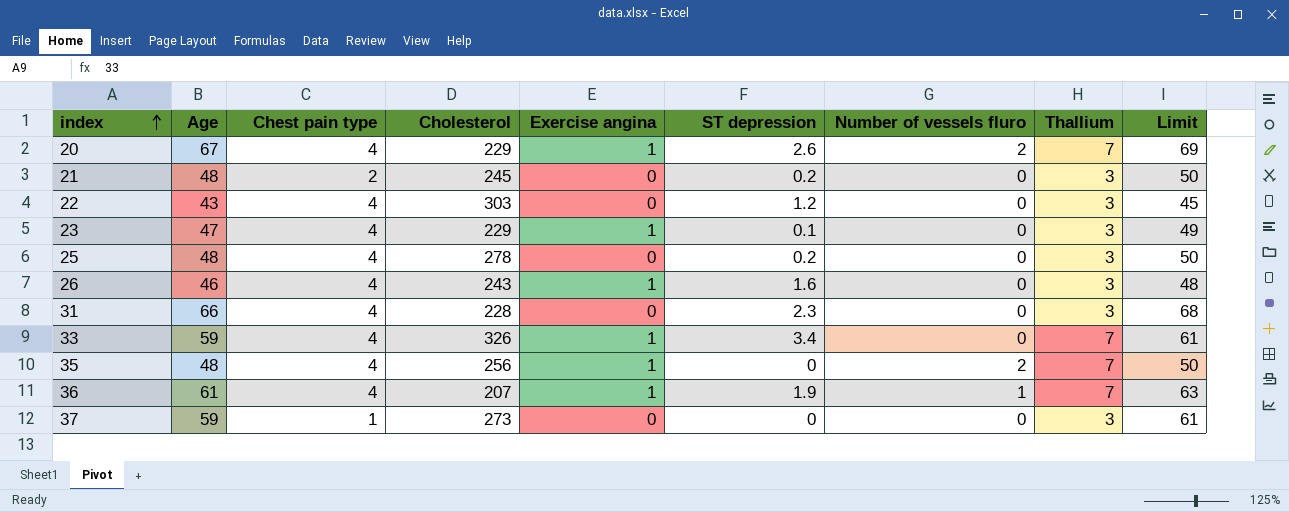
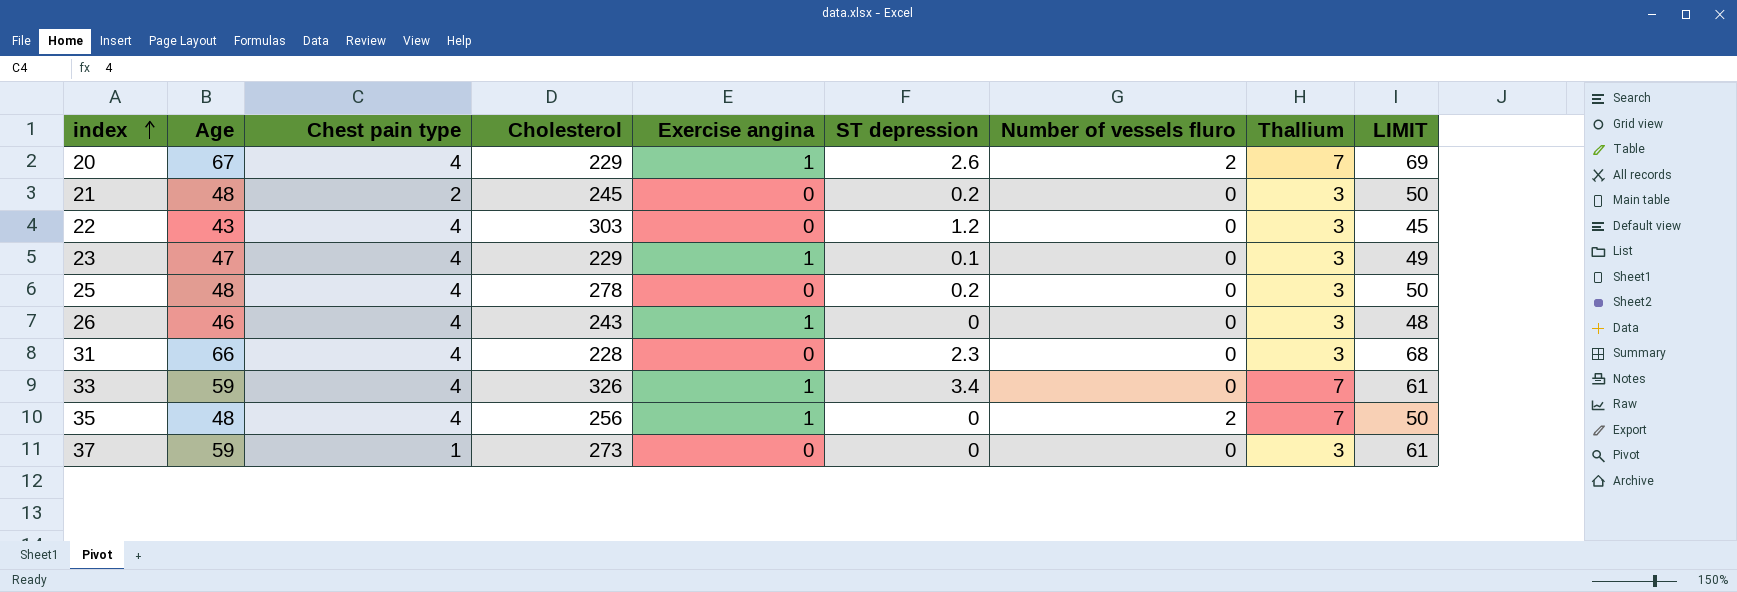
column name: Limit -> LIMIT
row 36: 61 | 4 | 207 | 1 | 1.9 | 1 | 7 | 63 -> none
26 | ST depression: 1.6 -> 0

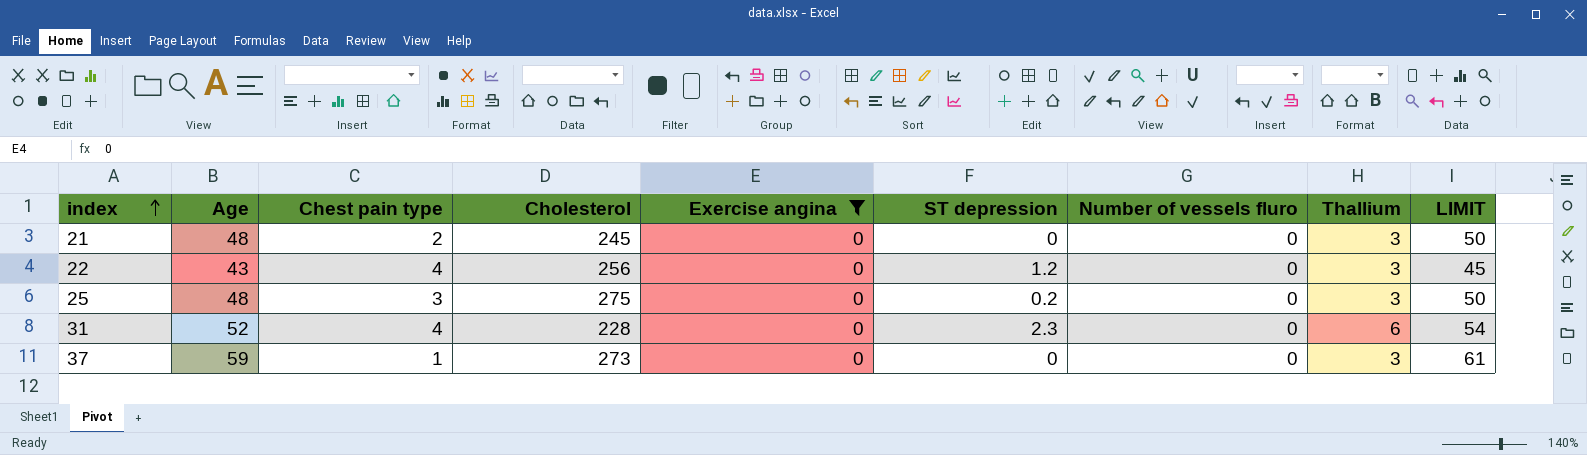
filter: none -> Exercise angina = 0
21 | ST depression: 0.2 -> 0
22 | Cholesterol: 303 -> 256
25 | Chest pain type: 4 -> 3
25 | Cholesterol: 278 -> 275
31 | Age: 66 -> 52
31 | Thallium: 3 -> 6
31 | LIMIT: 68 -> 54

